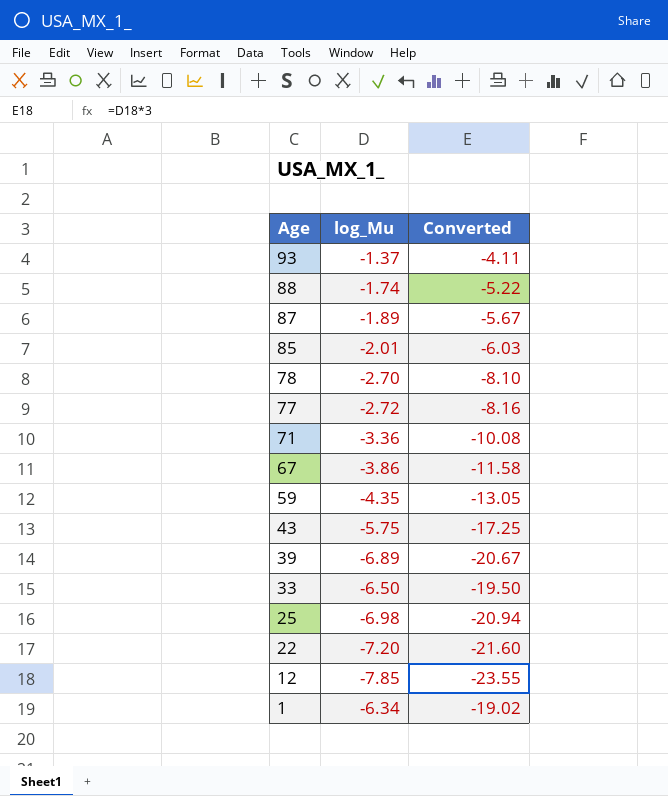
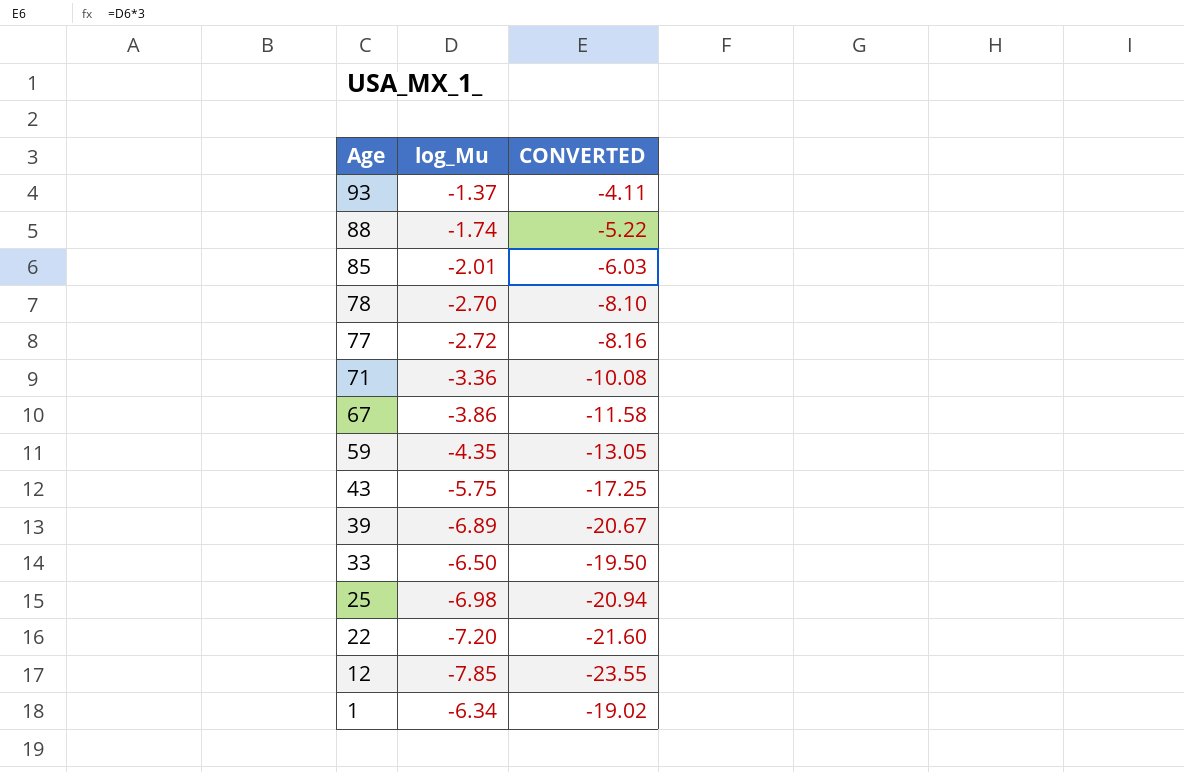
column name: Converted -> CONVERTED
row 87: -1.89 | -5.67 -> none

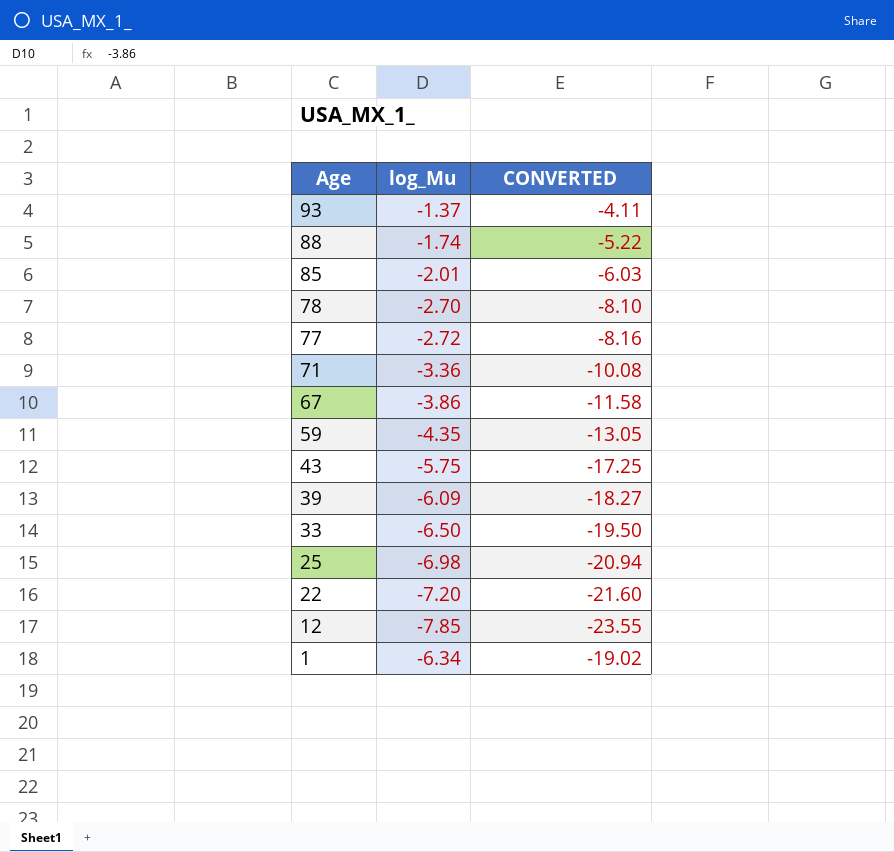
39 | log_Mu: -6.89 -> -6.09
39 | CONVERTED: -20.67 -> -18.27

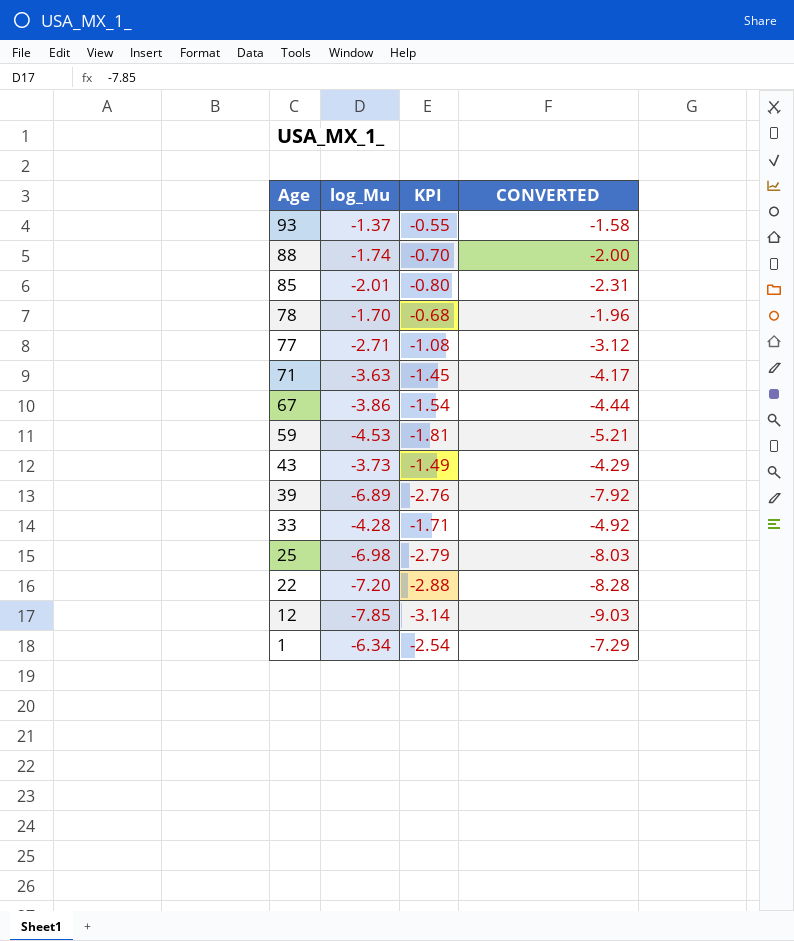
column KPI | formula: none -> [log_Mu] * 0.4
column CONVERTED | formula: [log_Mu] * 3 -> [log_Mu] * 1.15
78 | log_Mu: -2.70 -> -1.70
77 | log_Mu: -2.72 -> -2.71
71 | log_Mu: -3.36 -> -3.63
59 | log_Mu: -4.35 -> -4.53
43 | log_Mu: -5.75 -> -3.73
39 | log_Mu: -6.09 -> -6.89
33 | log_Mu: -6.50 -> -4.28

